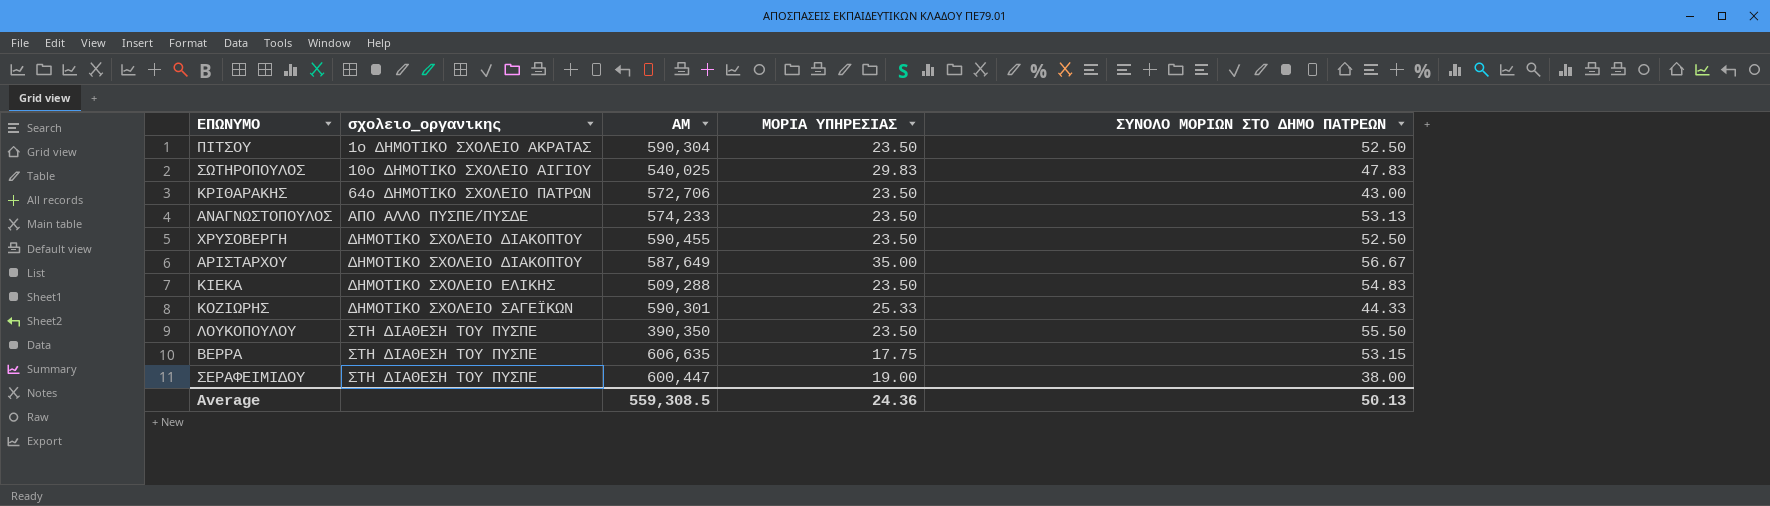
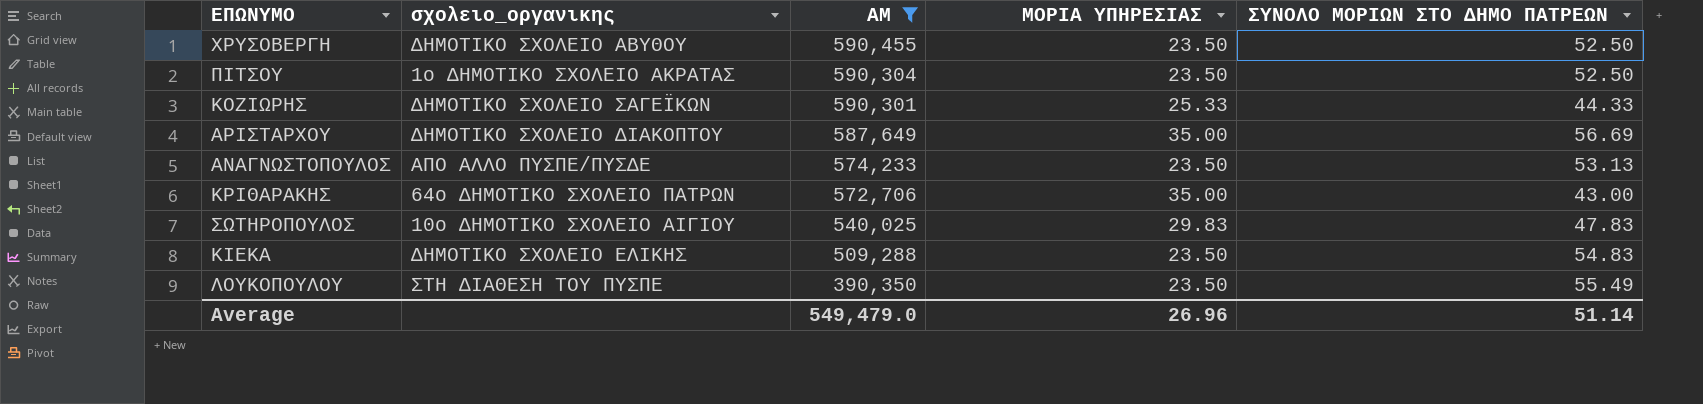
filter: none -> ΑΜ <= 590,455
row order: σχολειο_οργανικης ascending -> ΑΜ descending
ΧΡΥΣΟΒΕΡΓΗ | σχολειο_οργανικης: ΔΗΜΟΤΙΚΟ ΣΧΟΛΕΙΟ ΔΙΑΚΟΠΤΟΥ -> ΔΗΜΟΤΙΚΟ ΣΧΟΛΕΙΟ ΑΒΥΘΟΥ
ΑΡΙΣΤΑΡΧΟΥ | ΣΥΝΟΛΟ ΜΟΡΙΩΝ ΣΤΟ ΔΗΜΟ ΠΑΤΡΕΩΝ: 56.67 -> 56.69
ΚΡΙΘΑΡΑΚΗΣ | ΜΟΡΙΑ ΥΠΗΡΕΣΙΑΣ: 23.50 -> 35.00
ΛΟΥΚΟΠΟΥΛΟΥ | ΣΥΝΟΛΟ ΜΟΡΙΩΝ ΣΤΟ ΔΗΜΟ ΠΑΤΡΕΩΝ: 55.50 -> 55.49
Average | ΑΜ: 559,308.5 -> 549,479.0
Average | ΜΟΡΙΑ ΥΠΗΡΕΣΙΑΣ: 24.36 -> 26.96
Average | ΣΥΝΟΛΟ ΜΟΡΙΩΝ ΣΤΟ ΔΗΜΟ ΠΑΤΡΕΩΝ: 50.13 -> 51.14

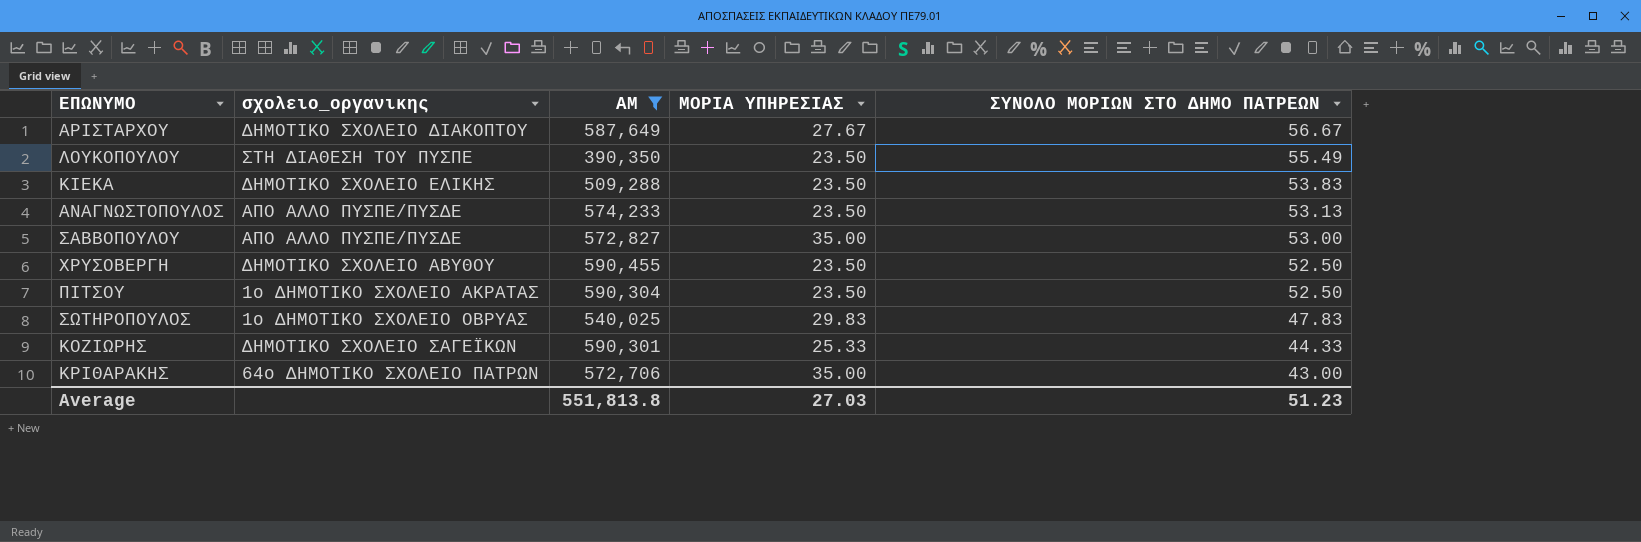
row order: ΑΜ descending -> ΣΥΝΟΛΟ ΜΟΡΙΩΝ ΣΤΟ ΔΗΜΟ ΠΑΤΡΕΩΝ descending
ΑΡΙΣΤΑΡΧΟΥ | ΜΟΡΙΑ ΥΠΗΡΕΣΙΑΣ: 35.00 -> 27.67
ΑΡΙΣΤΑΡΧΟΥ | ΣΥΝΟΛΟ ΜΟΡΙΩΝ ΣΤΟ ΔΗΜΟ ΠΑΤΡΕΩΝ: 56.69 -> 56.67
ΚΙΕΚΑ | ΣΥΝΟΛΟ ΜΟΡΙΩΝ ΣΤΟ ΔΗΜΟ ΠΑΤΡΕΩΝ: 54.83 -> 53.83
row ΣΑΒΒΟΠΟΥΛΟΥ: none -> ΑΠΟ ΑΛΛΟ ΠΥΣΠΕ/ΠΥΣΔΕ | 572,827 | 35.00 | 53.00
ΣΩΤΗΡΟΠΟΥΛΟΣ | σχολειο_οργανικης: 10ο ΔΗΜΟΤΙΚΟ ΣΧΟΛΕΙΟ ΑΙΓΙΟΥ -> 1ο ΔΗΜΟΤΙΚΟ ΣΧΟΛΕΙΟ ΟΒΡΥΑΣ
Average | ΑΜ: 549,479.0 -> 551,813.8
Average | ΜΟΡΙΑ ΥΠΗΡΕΣΙΑΣ: 26.96 -> 27.03
Average | ΣΥΝΟΛΟ ΜΟΡΙΩΝ ΣΤΟ ΔΗΜΟ ΠΑΤΡΕΩΝ: 51.14 -> 51.23

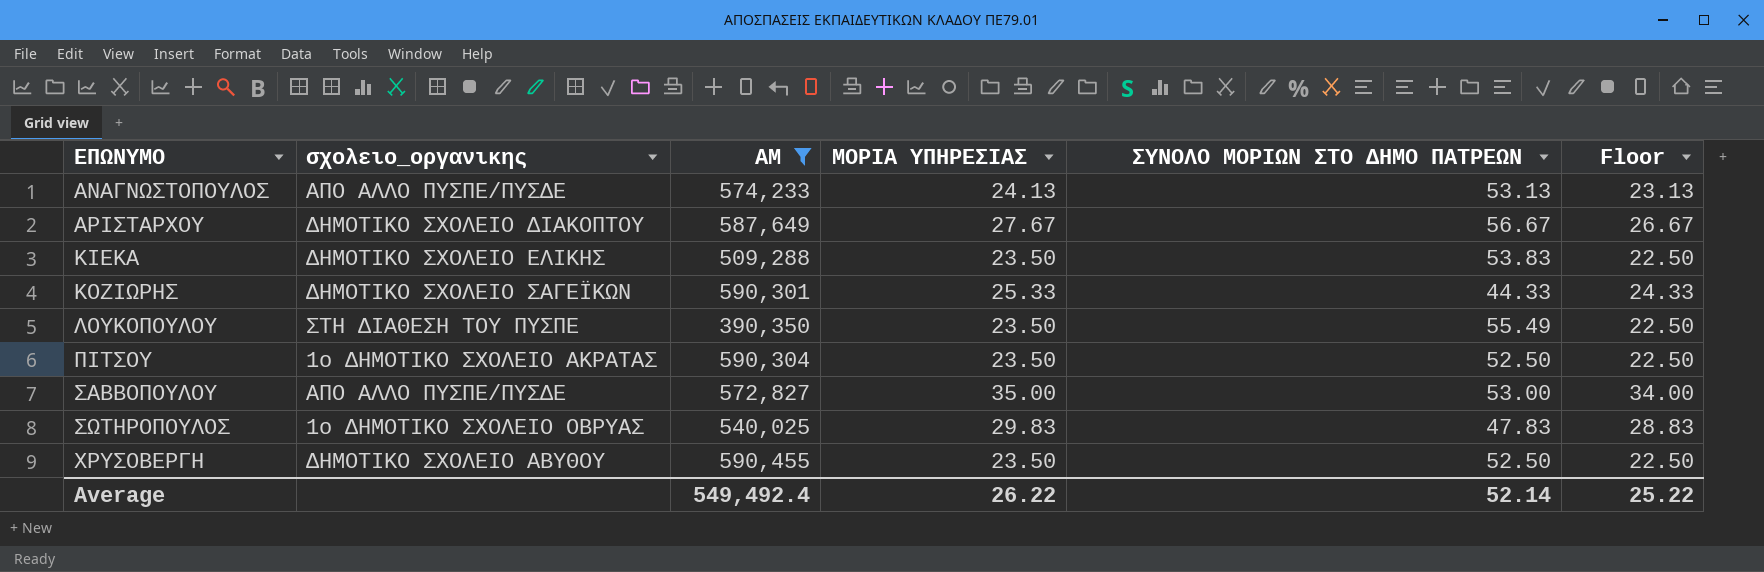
row order: ΣΥΝΟΛΟ ΜΟΡΙΩΝ ΣΤΟ ΔΗΜΟ ΠΑΤΡΕΩΝ descending -> ΕΠΩΝΥΜΟ ascending
column Floor | formula: none -> [ΜΟΡΙΑ ΥΠΗΡΕΣΙΑΣ] - 1
row ΚΡΙΘΑΡΑΚΗΣ: 64ο ΔΗΜΟΤΙΚΟ ΣΧΟΛΕΙΟ ΠΑΤΡΩΝ | 572,706 | 35.00 | 43.00 -> none
ΑΝΑΓΝΩΣΤΟΠΟΥΛΟΣ | ΜΟΡΙΑ ΥΠΗΡΕΣΙΑΣ: 23.50 -> 24.13
Average | ΑΜ: 551,813.8 -> 549,492.4
Average | ΜΟΡΙΑ ΥΠΗΡΕΣΙΑΣ: 27.03 -> 26.22
Average | ΣΥΝΟΛΟ ΜΟΡΙΩΝ ΣΤΟ ΔΗΜΟ ΠΑΤΡΕΩΝ: 51.23 -> 52.14

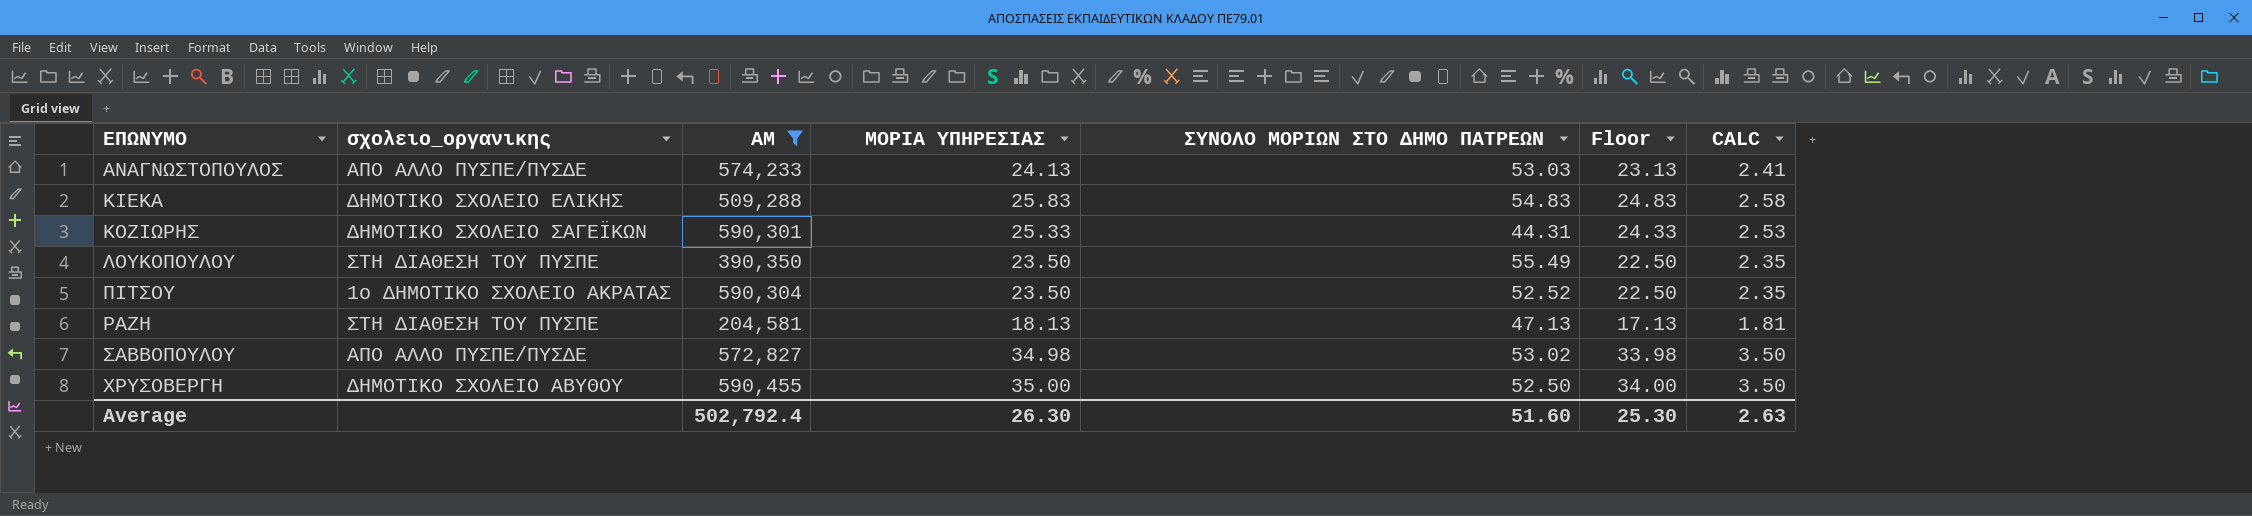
column CALC | formula: none -> [ΜΟΡΙΑ ΥΠΗΡΕΣΙΑΣ] * 0.1
row ΑΡΙΣΤΑΡΧΟΥ: ΔΗΜΟΤΙΚΟ ΣΧΟΛΕΙΟ ΔΙΑΚΟΠΤΟΥ | 587,649 | 27.67 | 56.67 | 26.67 -> none
row ΣΩΤΗΡΟΠΟΥΛΟΣ: 1ο ΔΗΜΟΤΙΚΟ ΣΧΟΛΕΙΟ ΟΒΡΥΑΣ | 540,025 | 29.83 | 47.83 | 28.83 -> none
ΑΝΑΓΝΩΣΤΟΠΟΥΛΟΣ | ΣΥΝΟΛΟ ΜΟΡΙΩΝ ΣΤΟ ΔΗΜΟ ΠΑΤΡΕΩΝ: 53.13 -> 53.03
ΚΙΕΚΑ | ΜΟΡΙΑ ΥΠΗΡΕΣΙΑΣ: 23.50 -> 25.83
ΚΙΕΚΑ | ΣΥΝΟΛΟ ΜΟΡΙΩΝ ΣΤΟ ΔΗΜΟ ΠΑΤΡΕΩΝ: 53.83 -> 54.83
ΚΙΕΚΑ | Floor: 22.50 -> 24.83
ΚΟΖΙΩΡΗΣ | ΣΥΝΟΛΟ ΜΟΡΙΩΝ ΣΤΟ ΔΗΜΟ ΠΑΤΡΕΩΝ: 44.33 -> 44.31
ΠΙΤΣΟΥ | ΣΥΝΟΛΟ ΜΟΡΙΩΝ ΣΤΟ ΔΗΜΟ ΠΑΤΡΕΩΝ: 52.50 -> 52.52
row ΡΑΖΗ: none -> ΣΤΗ ΔΙΑΘΕΣΗ ΤΟΥ ΠΥΣΠΕ | 204,581 | 18.13 | 47.13 | 17.13 | 1.81
ΣΑΒΒΟΠΟΥΛΟΥ | ΜΟΡΙΑ ΥΠΗΡΕΣΙΑΣ: 35.00 -> 34.98
ΣΑΒΒΟΠΟΥΛΟΥ | ΣΥΝΟΛΟ ΜΟΡΙΩΝ ΣΤΟ ΔΗΜΟ ΠΑΤΡΕΩΝ: 53.00 -> 53.02
ΣΑΒΒΟΠΟΥΛΟΥ | Floor: 34.00 -> 33.98
ΧΡΥΣΟΒΕΡΓΗ | ΜΟΡΙΑ ΥΠΗΡΕΣΙΑΣ: 23.50 -> 35.00
ΧΡΥΣΟΒΕΡΓΗ | Floor: 22.50 -> 34.00
Average | ΑΜ: 549,492.4 -> 502,792.4
Average | ΜΟΡΙΑ ΥΠΗΡΕΣΙΑΣ: 26.22 -> 26.30
Average | ΣΥΝΟΛΟ ΜΟΡΙΩΝ ΣΤΟ ΔΗΜΟ ΠΑΤΡΕΩΝ: 52.14 -> 51.60
Average | Floor: 25.22 -> 25.30

